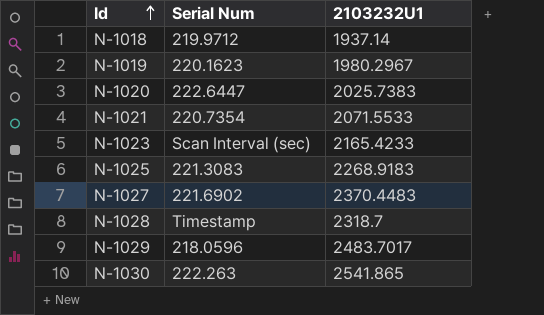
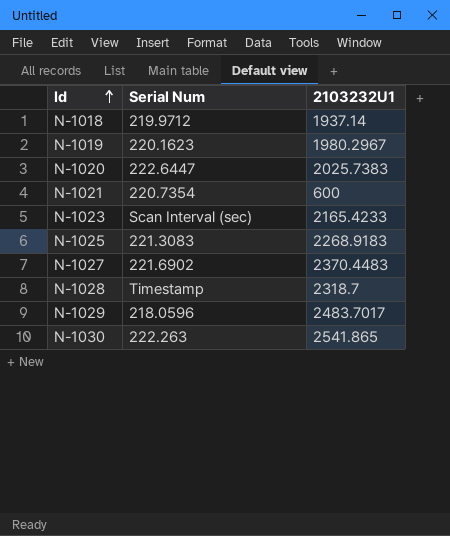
N-1021 | 2103232U1: 2071.5533 -> 600

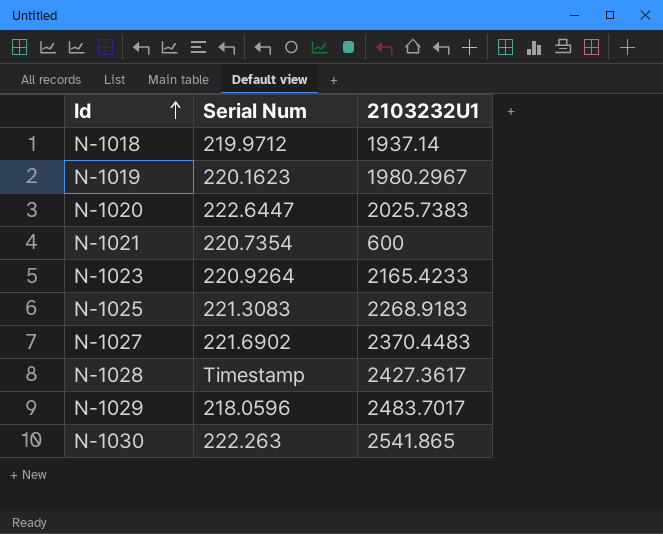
N-1023 | Serial Num: Scan Interval (sec) -> 220.9264
N-1028 | 2103232U1: 2318.7 -> 2427.3617

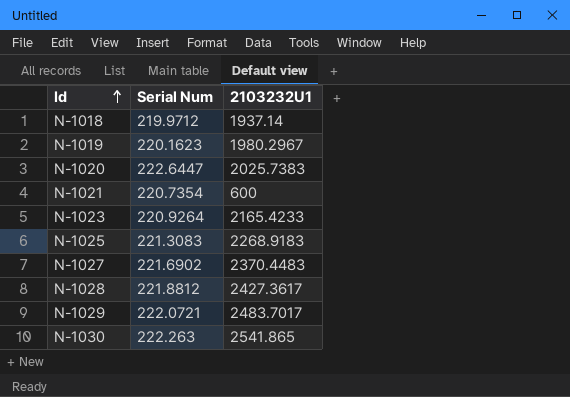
N-1028 | Serial Num: Timestamp -> 221.8812
N-1029 | Serial Num: 218.0596 -> 222.0721

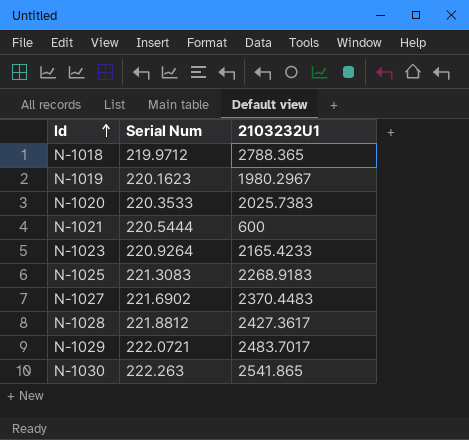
N-1018 | 2103232U1: 1937.14 -> 2788.365
N-1020 | Serial Num: 222.6447 -> 220.3533
N-1021 | Serial Num: 220.7354 -> 220.5444

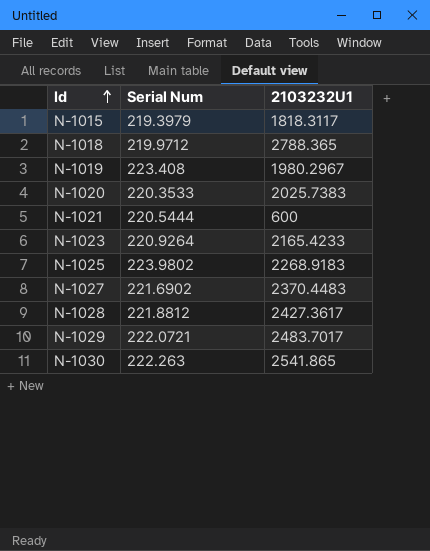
row N-1015: none -> 219.3979 | 1818.3117
N-1019 | Serial Num: 220.1623 -> 223.408
N-1025 | Serial Num: 221.3083 -> 223.9802

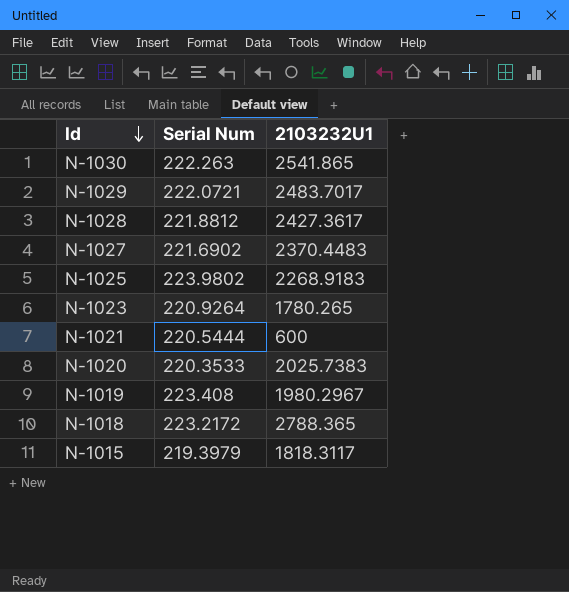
row order: Id ascending -> Id descending
N-1023 | 2103232U1: 2165.4233 -> 1780.265
N-1018 | Serial Num: 219.9712 -> 223.2172

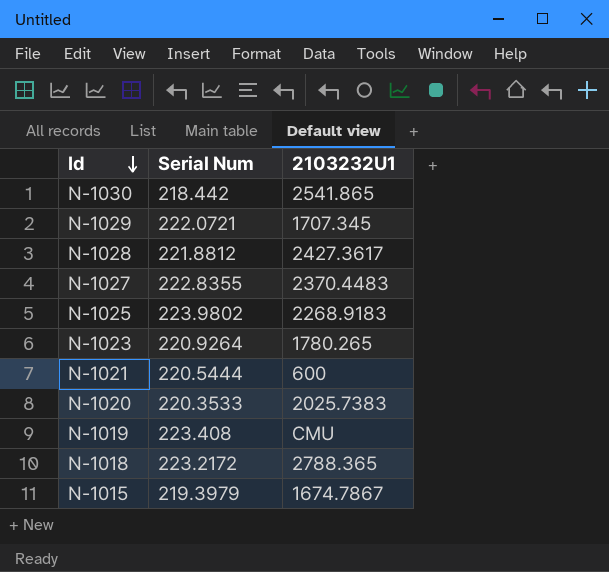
N-1030 | Serial Num: 222.263 -> 218.442
N-1029 | 2103232U1: 2483.7017 -> 1707.345
N-1027 | Serial Num: 221.6902 -> 222.8355
N-1019 | 2103232U1: 1980.2967 -> CMU
N-1015 | 2103232U1: 1818.3117 -> 1674.7867

